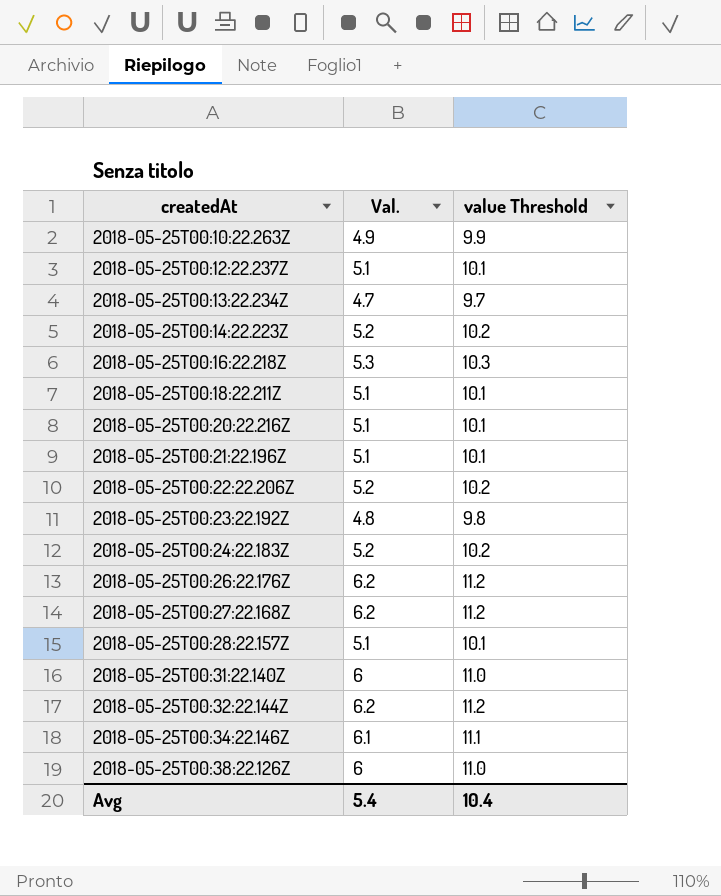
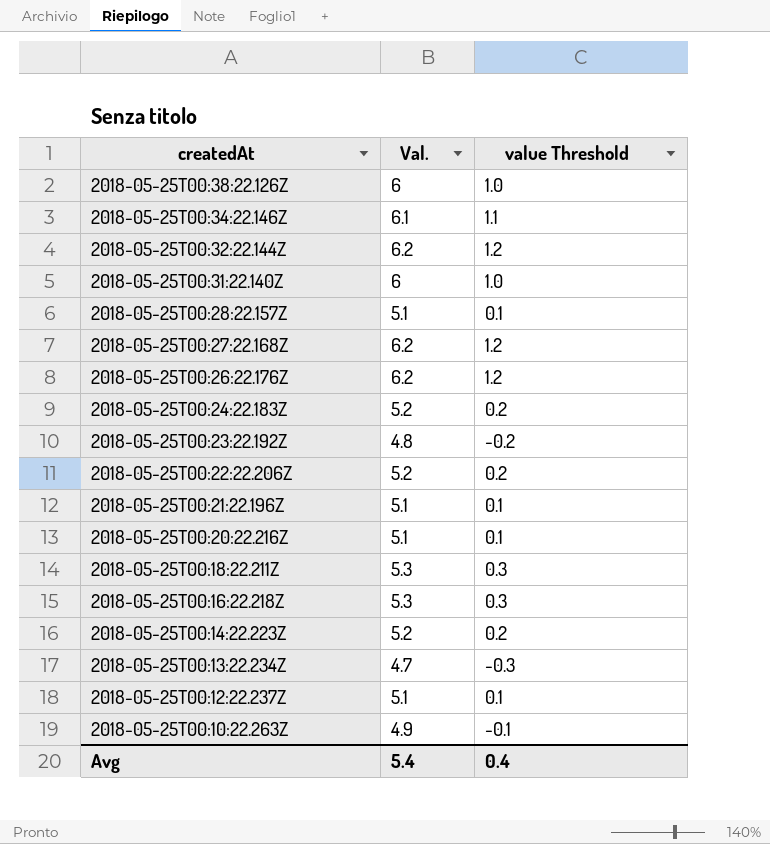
row order: createdAt ascending -> createdAt descending
column value Threshold | formula: [Val.] + 5 -> [Val.] - 5
2018-05-25T00:18:22.211Z | Val.: 5.1 -> 5.3
Avg | value Threshold: 10.4 -> 0.4

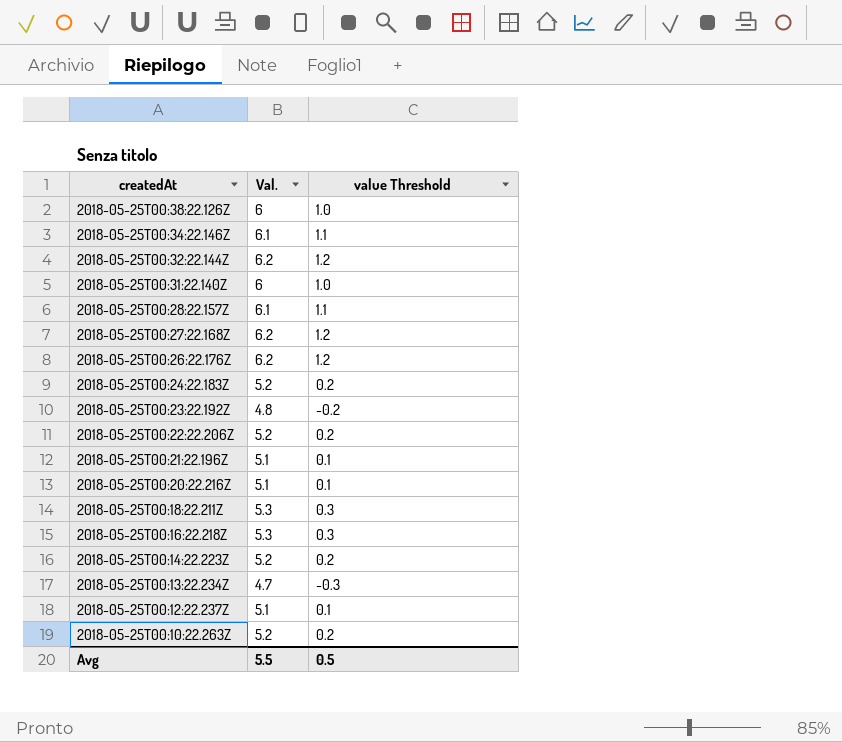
2018-05-25T00:28:22.157Z | Val.: 5.1 -> 6.1
2018-05-25T00:28:22.157Z | value Threshold: 0.1 -> 1.1
2018-05-25T00:10:22.263Z | Val.: 4.9 -> 5.2
2018-05-25T00:10:22.263Z | value Threshold: -0.1 -> 0.2
Avg | Val.: 5.4 -> 5.5
Avg | value Threshold: 0.4 -> 0.5

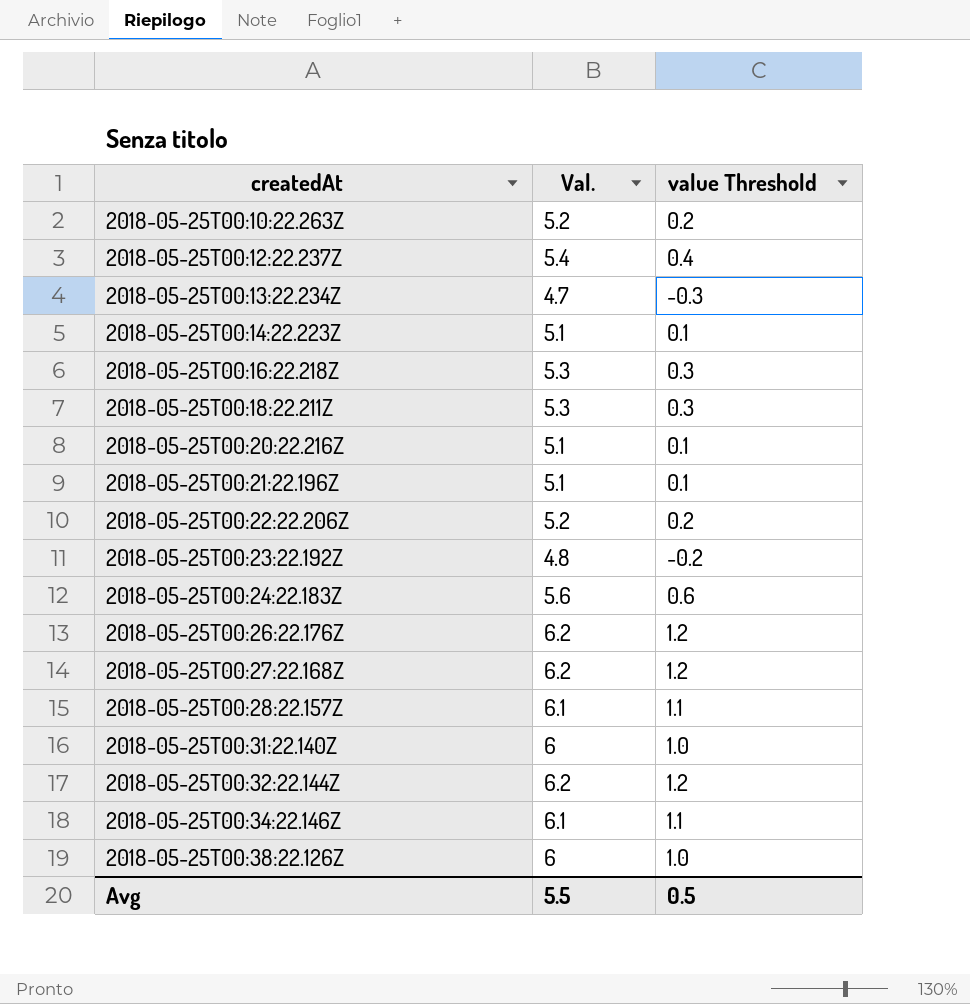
row order: createdAt descending -> createdAt ascending
2018-05-25T00:12:22.237Z | Val.: 5.1 -> 5.4
2018-05-25T00:12:22.237Z | value Threshold: 0.1 -> 0.4
2018-05-25T00:14:22.223Z | Val.: 5.2 -> 5.1
2018-05-25T00:14:22.223Z | value Threshold: 0.2 -> 0.1
2018-05-25T00:24:22.183Z | Val.: 5.2 -> 5.6
2018-05-25T00:24:22.183Z | value Threshold: 0.2 -> 0.6

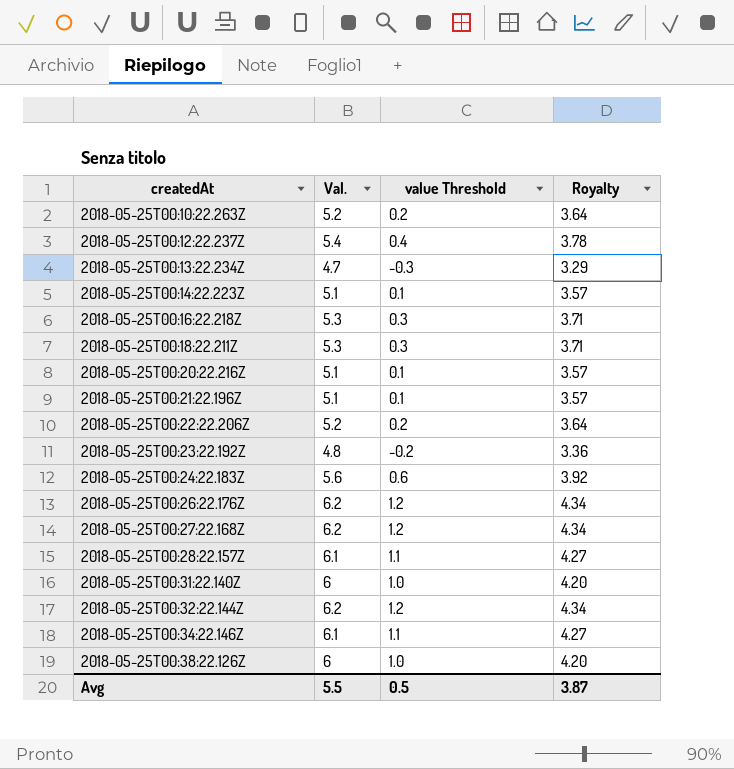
column Royalty | formula: none -> [Val.] * 0.7

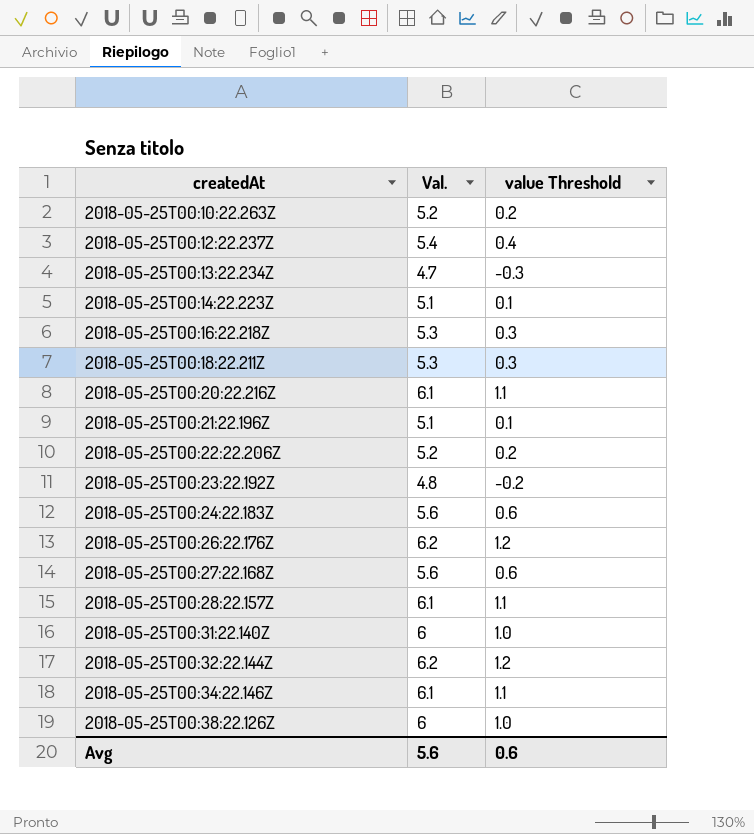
column Royalty | formula: [Val.] * 0.7 -> none
2018-05-25T00:20:22.216Z | Val.: 5.1 -> 6.1
2018-05-25T00:20:22.216Z | value Threshold: 0.1 -> 1.1
2018-05-25T00:27:22.168Z | Val.: 6.2 -> 5.6
2018-05-25T00:27:22.168Z | value Threshold: 1.2 -> 0.6
Avg | Val.: 5.5 -> 5.6
Avg | value Threshold: 0.5 -> 0.6

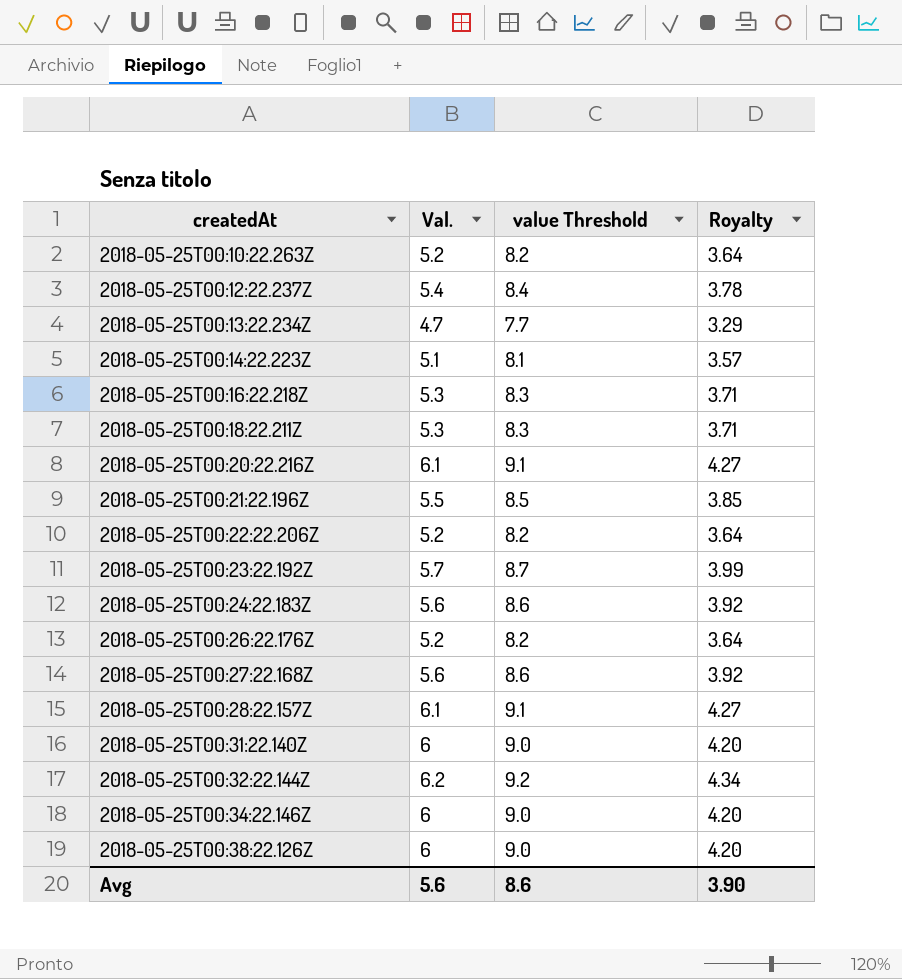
column value Threshold | formula: [Val.] - 5 -> [Val.] + 3
column Royalty | formula: none -> [Val.] * 0.7
2018-05-25T00:21:22.196Z | Val.: 5.1 -> 5.5
2018-05-25T00:23:22.192Z | Val.: 4.8 -> 5.7
2018-05-25T00:26:22.176Z | Val.: 6.2 -> 5.2
2018-05-25T00:34:22.146Z | Val.: 6.1 -> 6
Avg | value Threshold: 0.6 -> 8.6

